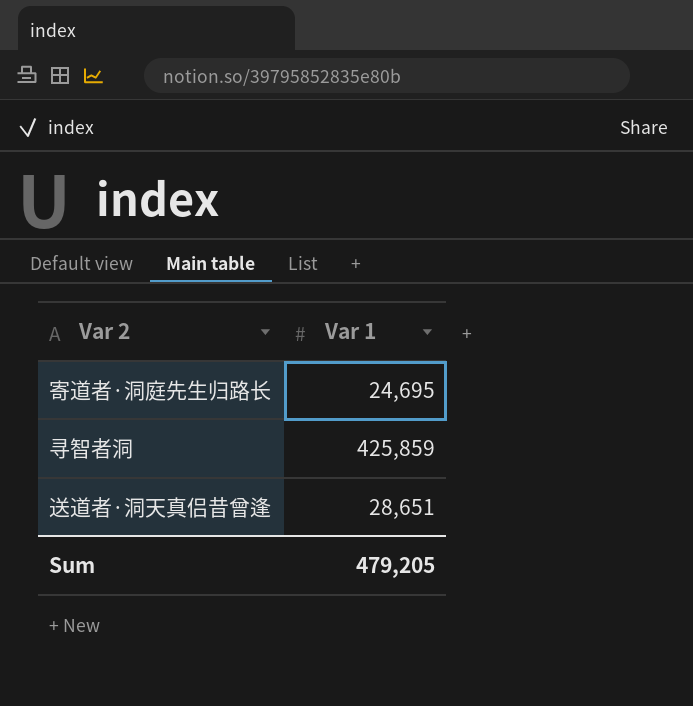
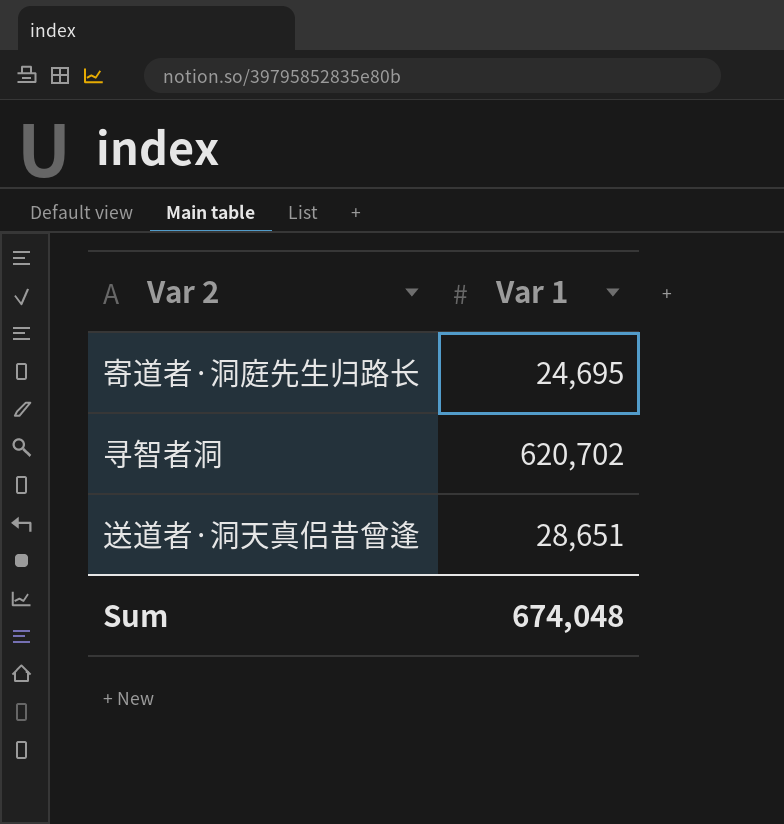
寻智者洞 | Var 1: 425,859 -> 620,702
Sum | Var 1: 479,205 -> 674,048

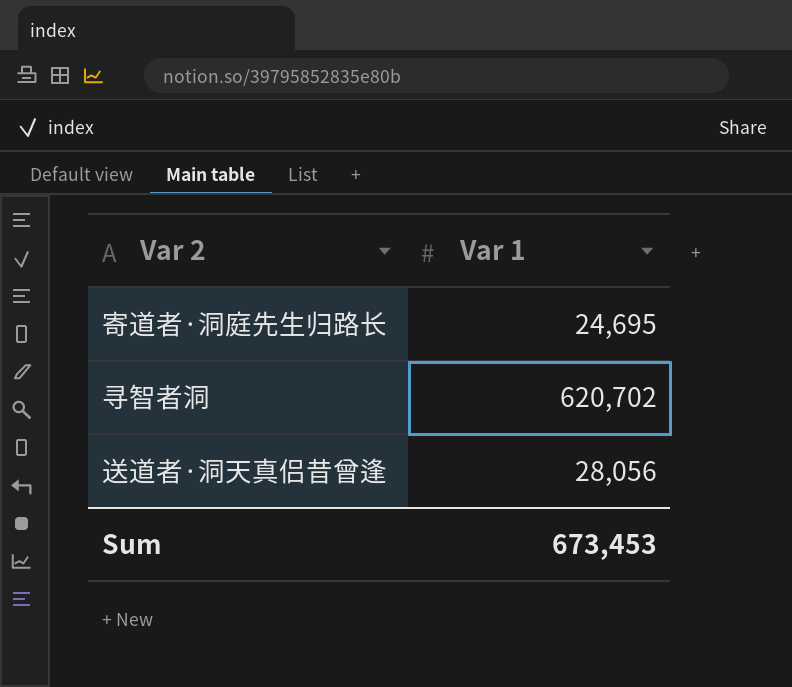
送道者·洞天真侣昔曾逢 | Var 1: 28,651 -> 28,056
Sum | Var 1: 674,048 -> 673,453

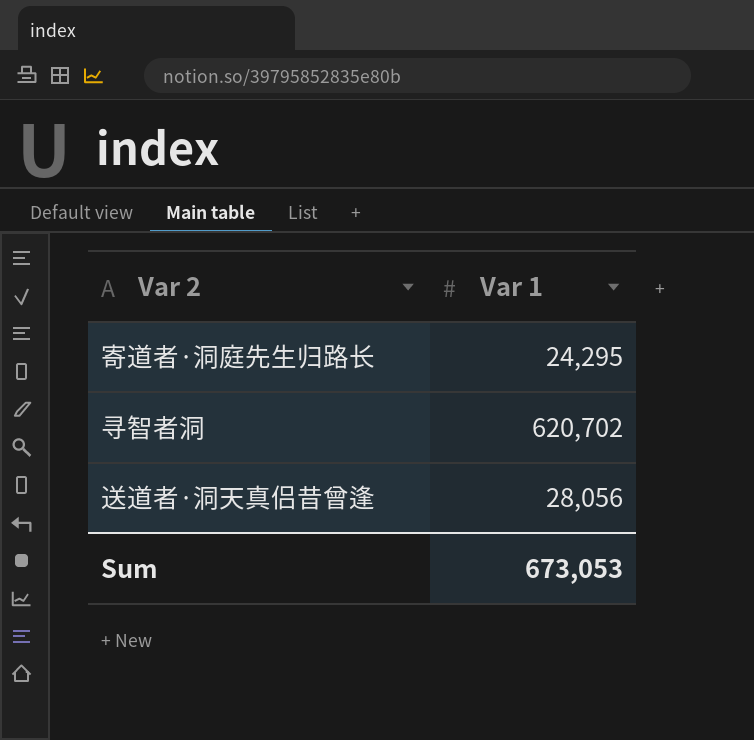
寄道者·洞庭先生归路长 | Var 1: 24,695 -> 24,295
Sum | Var 1: 673,453 -> 673,053

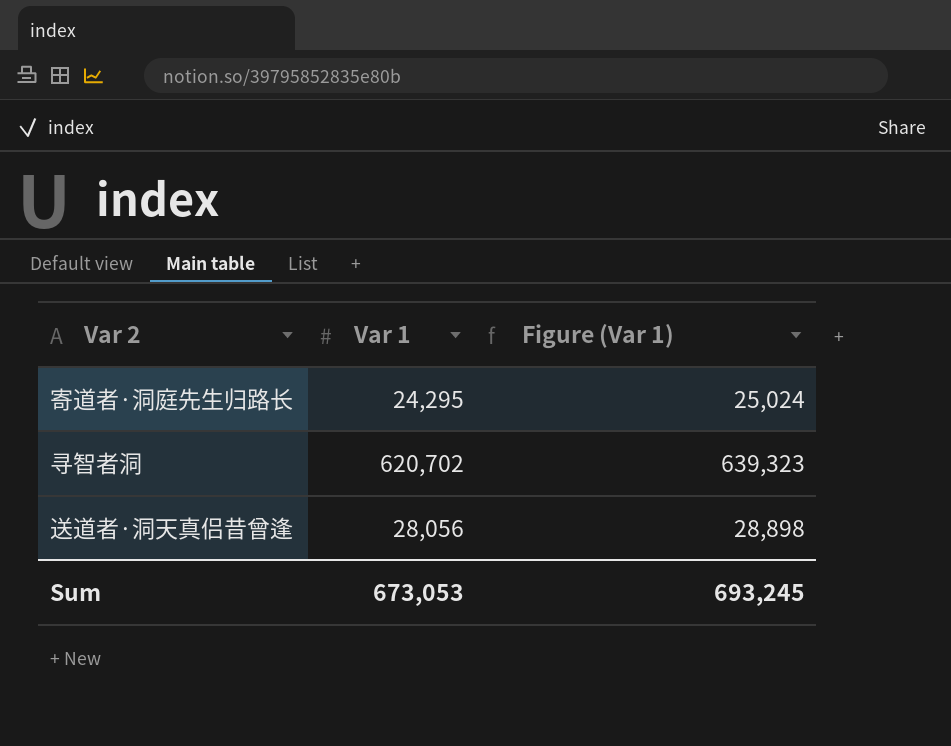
column Figure (Var 1) | formula: none -> [Var 1] * 1.03

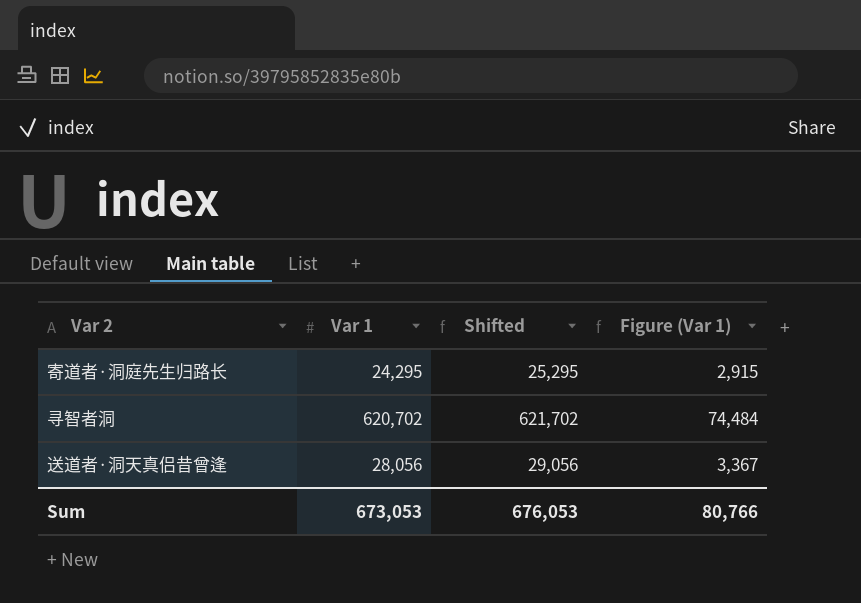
column Shifted | formula: none -> [Var 1] + 1000
column Figure (Var 1) | formula: [Var 1] * 1.03 -> [Var 1] * 0.12
Sum | Figure (Var 1): 693,245 -> 80,766

